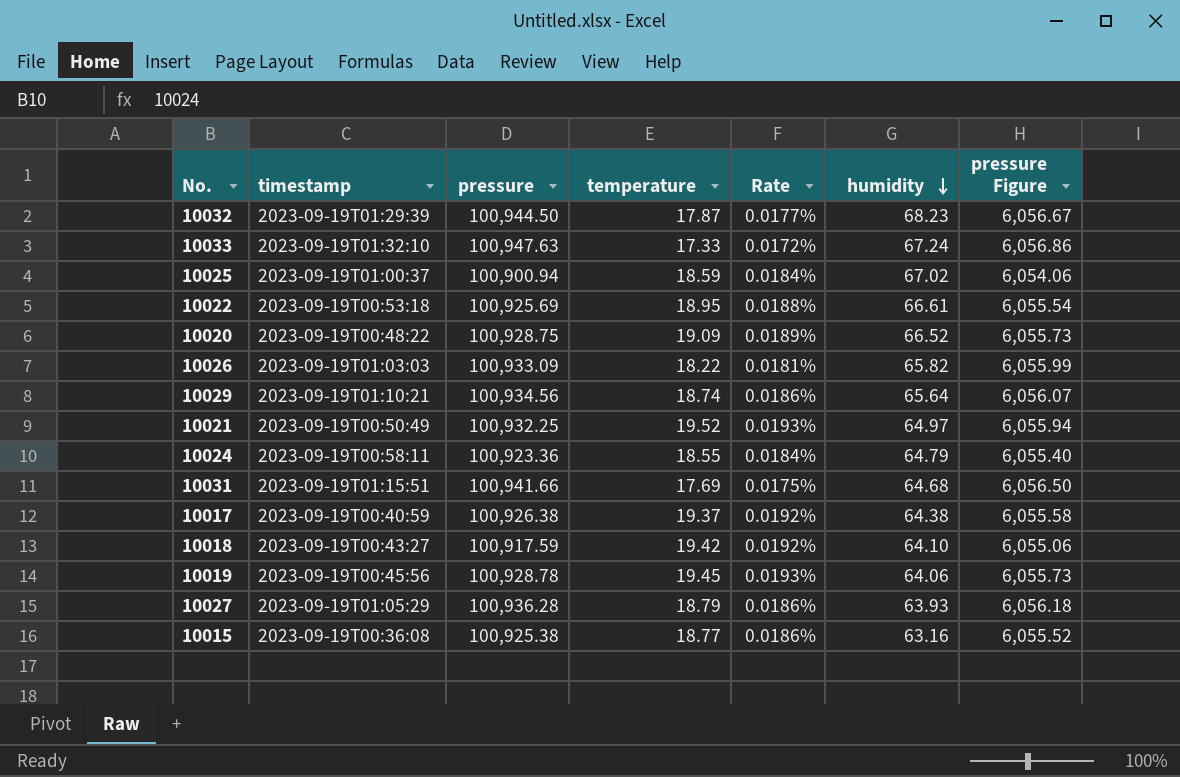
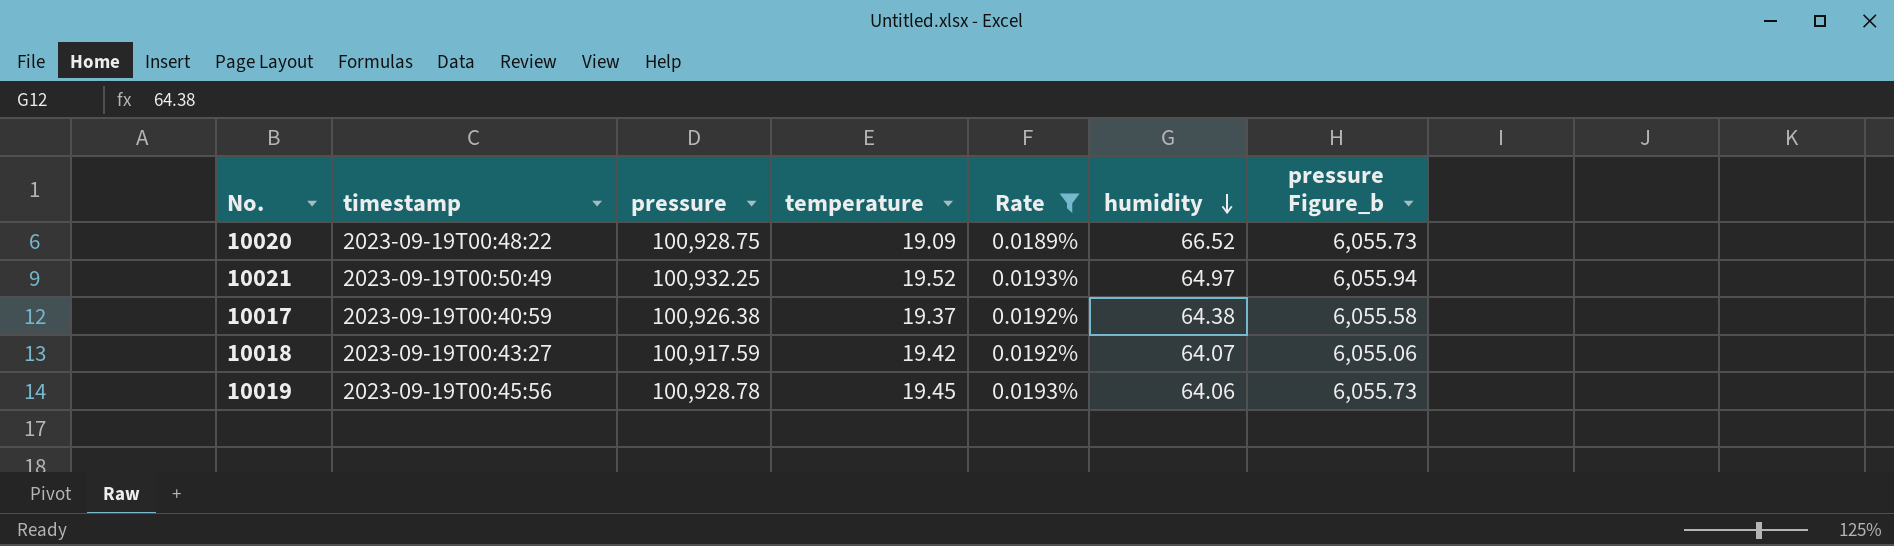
filter: none -> Rate >= 0.0189%
column name: pressure Figure -> pressure Figure_b
10018 | humidity: 64.10 -> 64.07

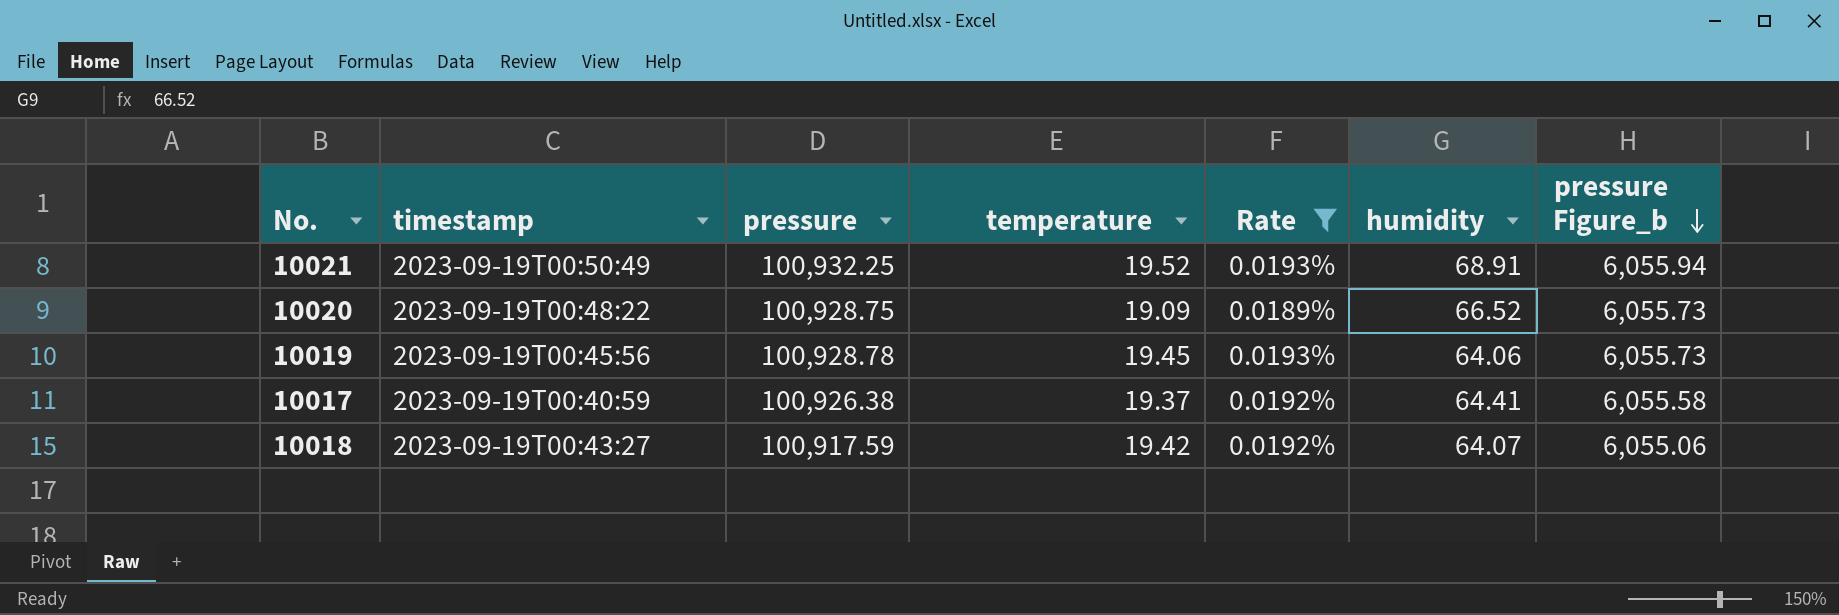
row order: humidity descending -> pressure Figure_b descending
10021 | humidity: 64.97 -> 68.91
10017 | humidity: 64.38 -> 64.41

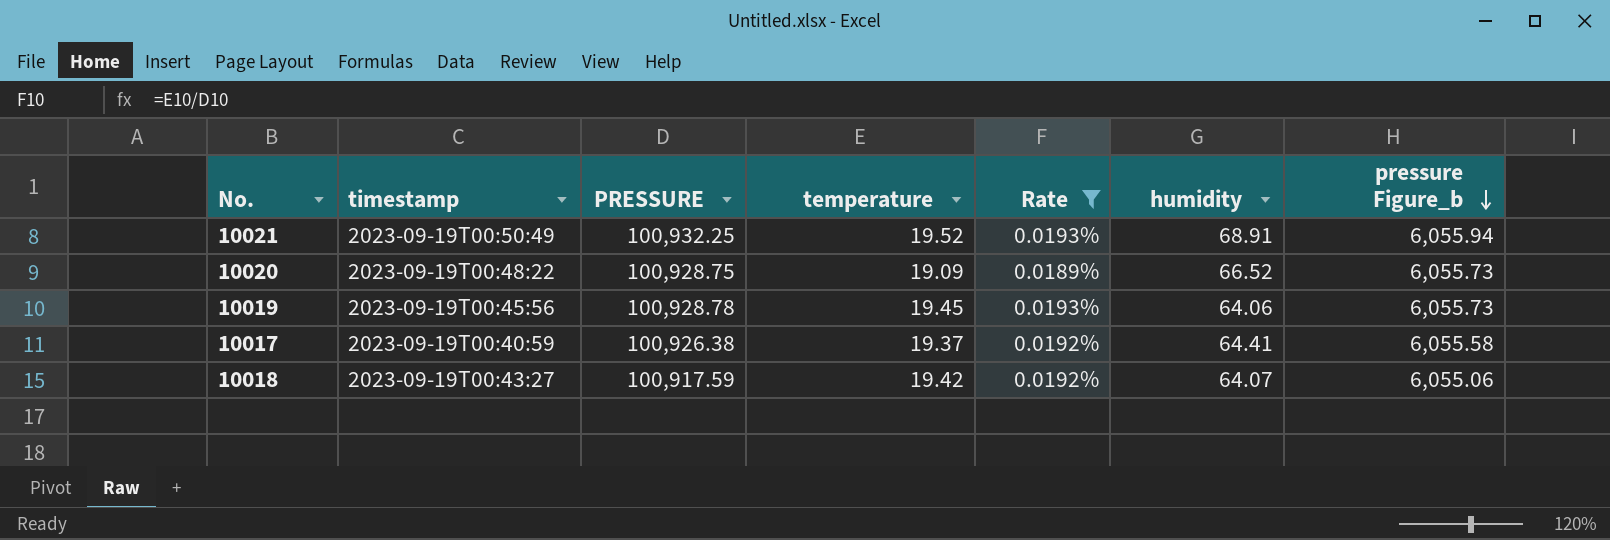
column name: pressure -> PRESSURE

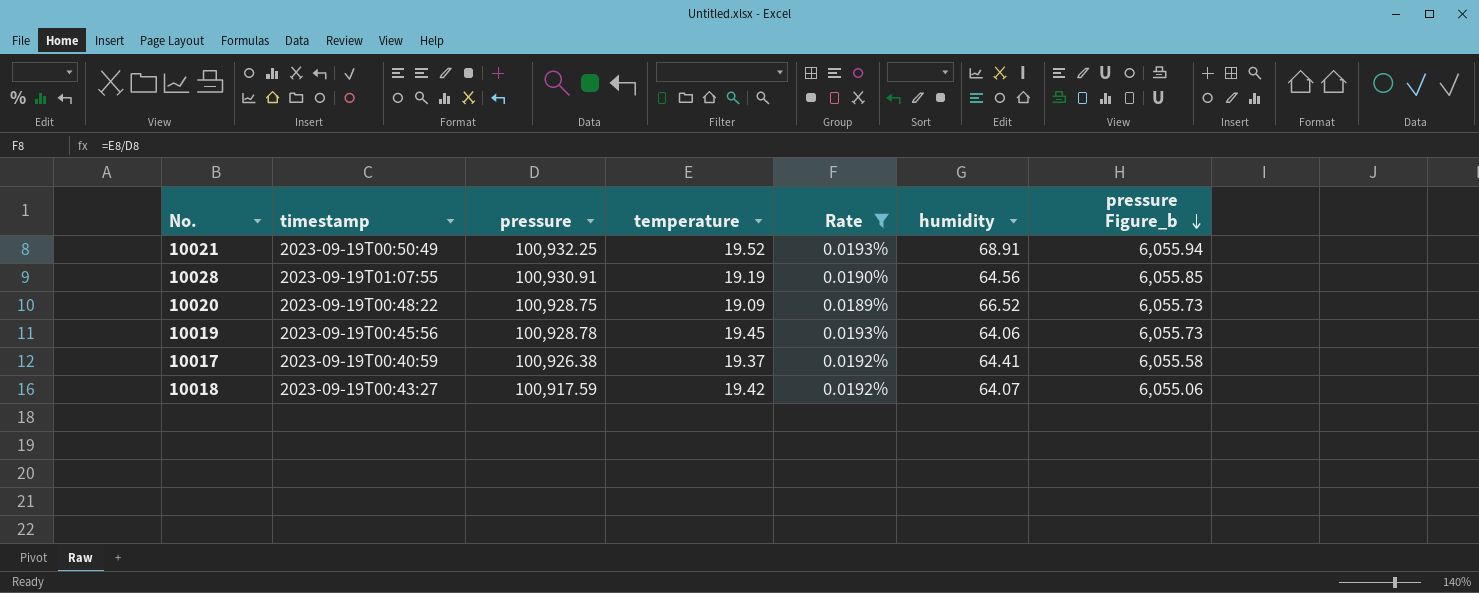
column name: PRESSURE -> pressure
row 10028: none -> 2023-09-19T01:07:55 | 100,930.91 | 19.19 | 0.0190% | 64.56 | 6,055.85

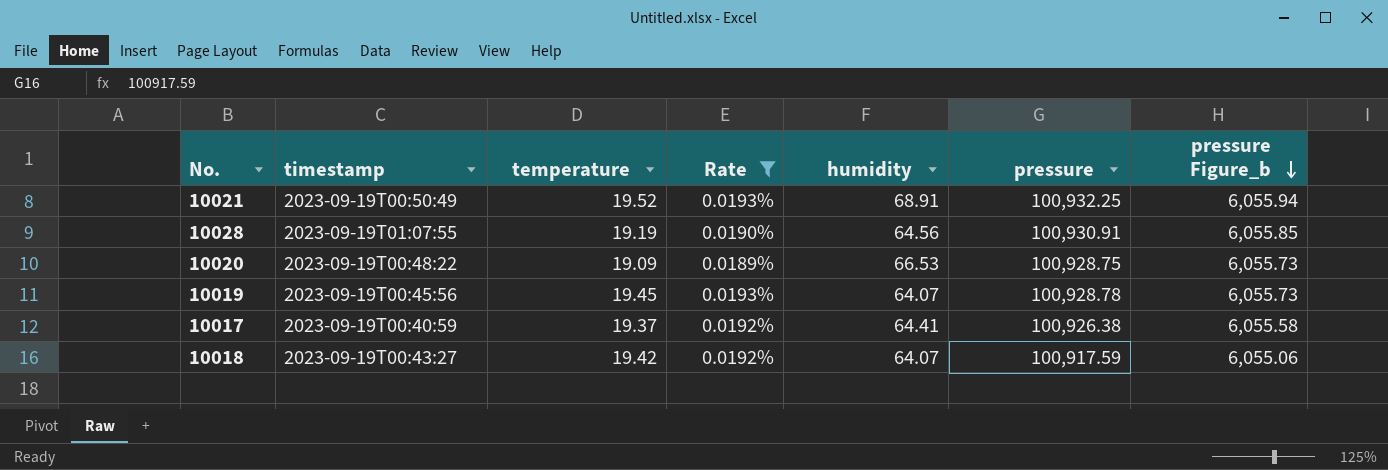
column pressure | position: 3 -> 6
10020 | humidity: 66.52 -> 66.53
10019 | humidity: 64.06 -> 64.07

